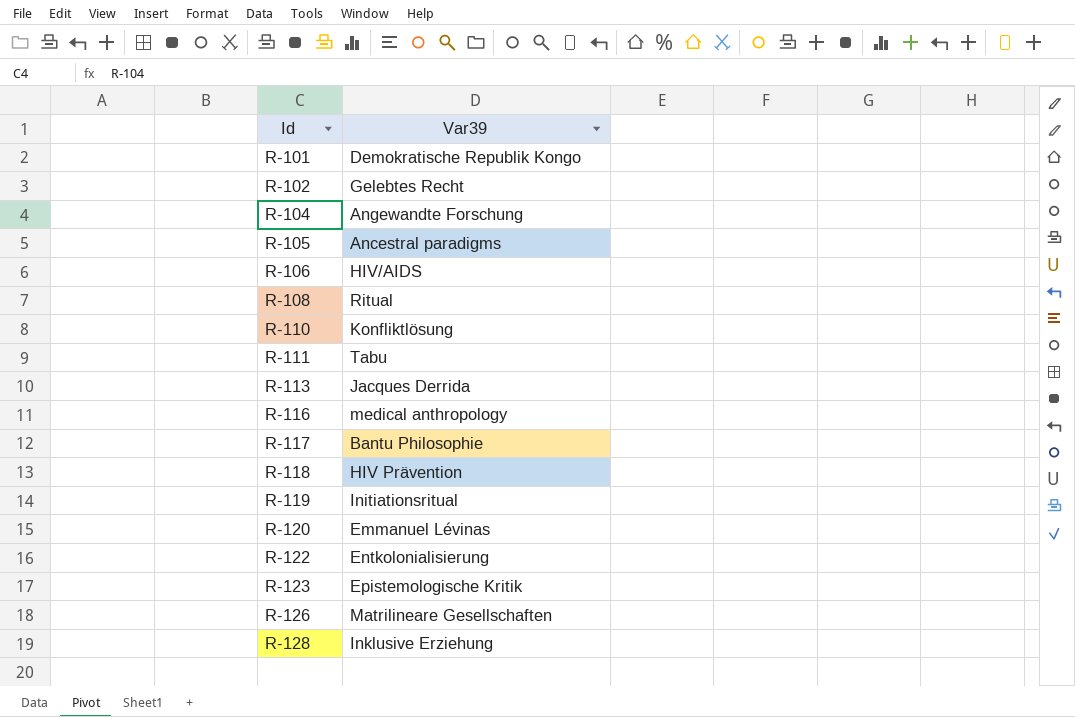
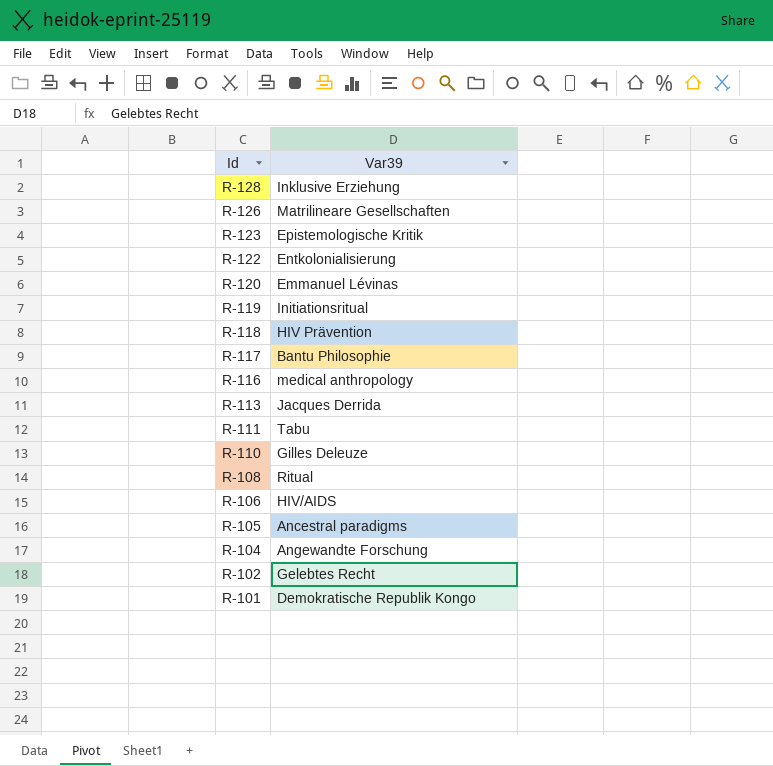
row order: Id ascending -> Id descending
R-110 | Var39: Konfliktlösung -> Gilles Deleuze

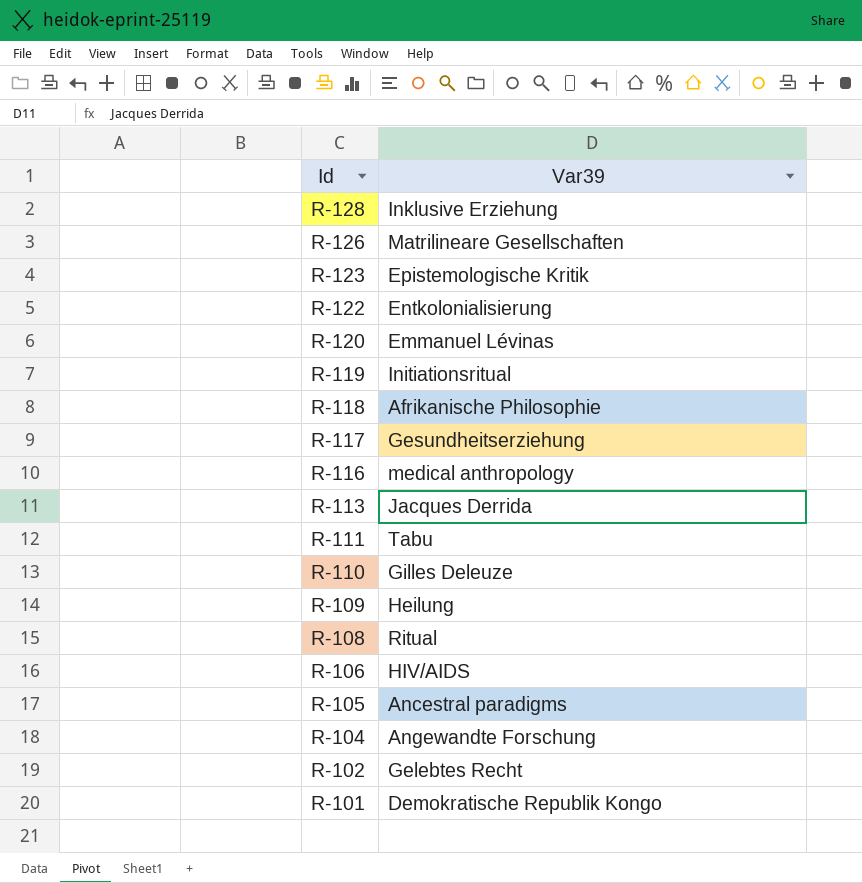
R-118 | Var39: HIV Prävention -> Afrikanische Philosophie
R-117 | Var39: Bantu Philosophie -> Gesundheitserziehung
row R-109: none -> Heilung

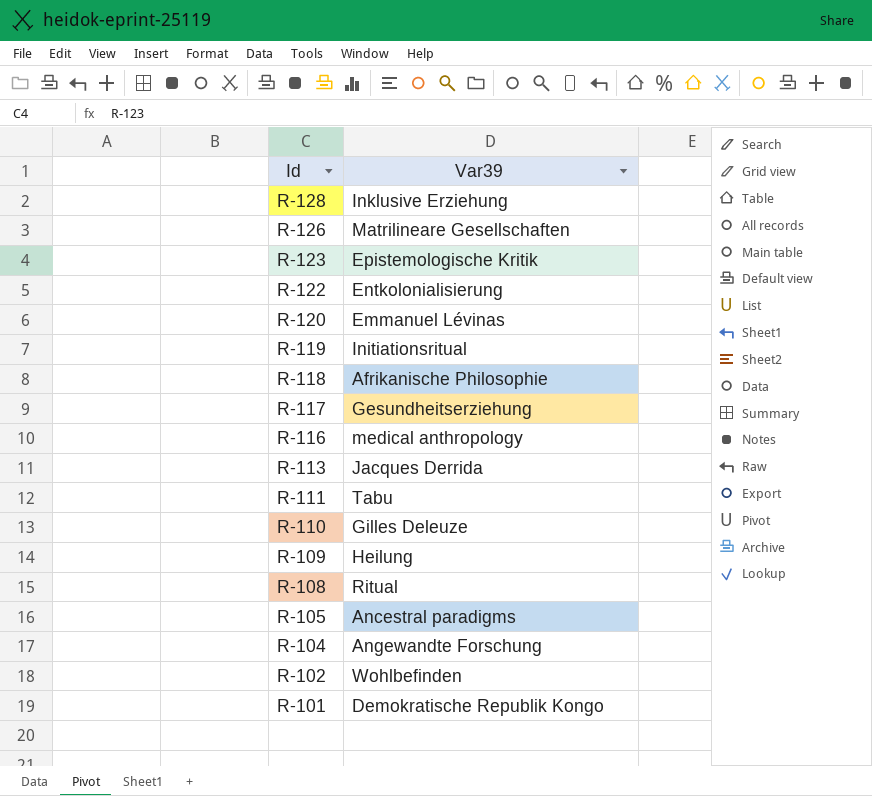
row R-106: HIV/AIDS -> none
R-102 | Var39: Gelebtes Recht -> Wohlbefinden

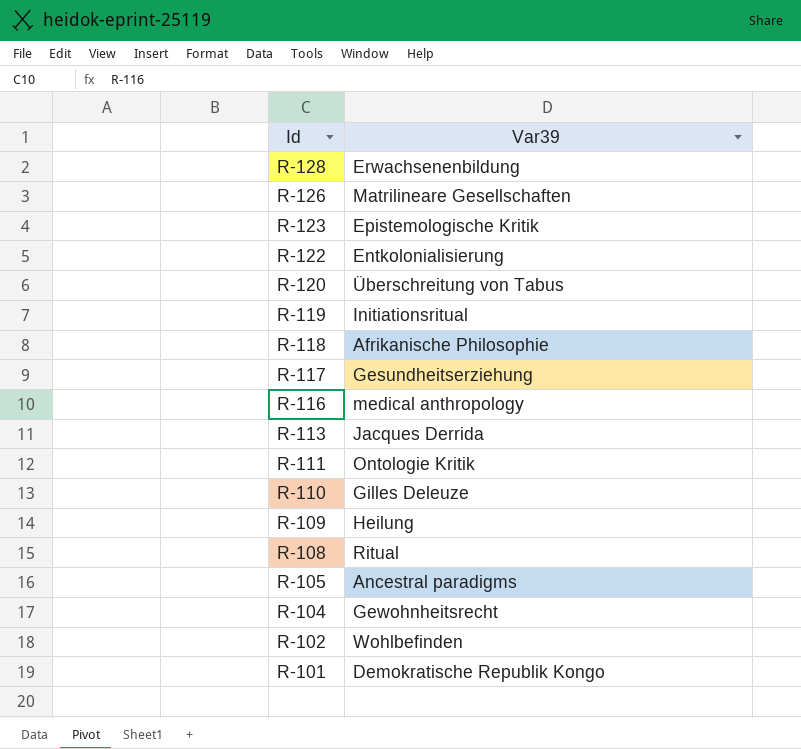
R-128 | Var39: Inklusive Erziehung -> Erwachsenenbildung
R-120 | Var39: Emmanuel Lévinas -> Überschreitung von Tabus
R-111 | Var39: Tabu -> Ontologie Kritik
R-104 | Var39: Angewandte Forschung -> Gewohnheitsrecht

